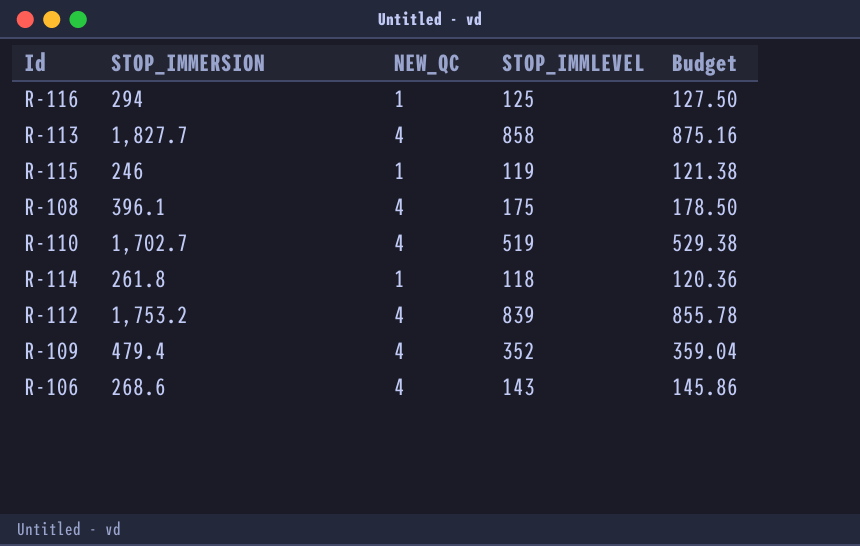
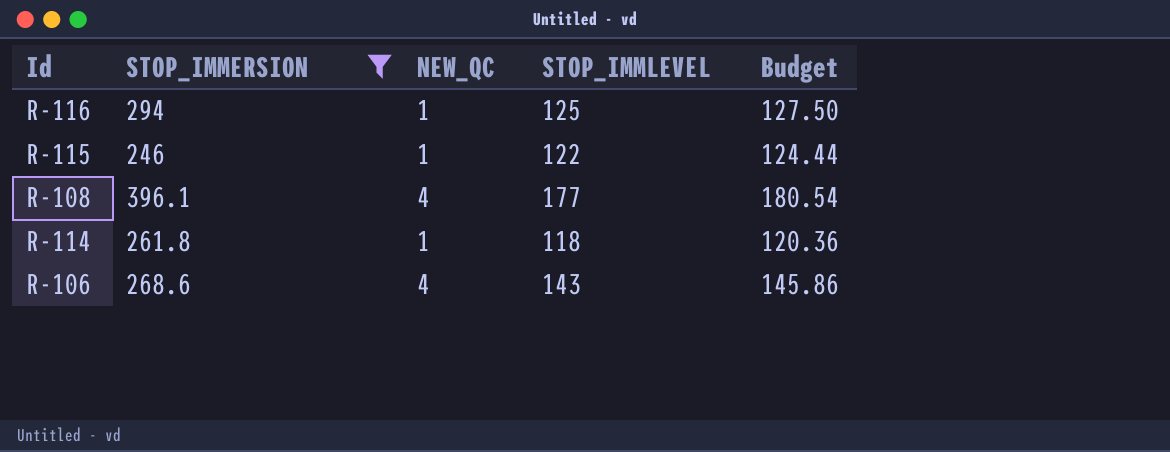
filter: none -> STOP_IMMERSION <= 396.1
R-115 | STOP_IMMLEVEL: 119 -> 122
R-115 | Budget: 121.38 -> 124.44
R-108 | STOP_IMMLEVEL: 175 -> 177
R-108 | Budget: 178.50 -> 180.54

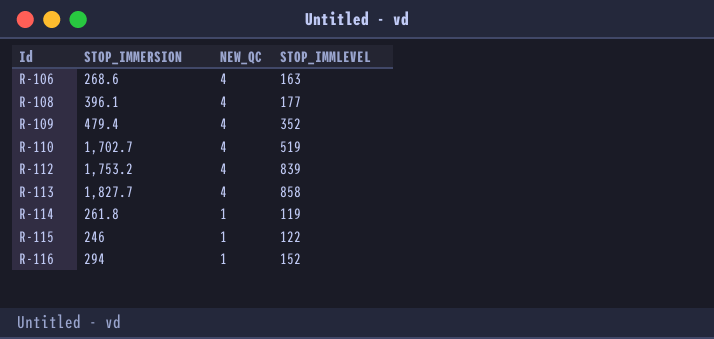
filter: STOP_IMMERSION <= 396.1 -> none
row order: none -> Id ascending
column Budget | formula: [STOP_IMMLEVEL] * 1.02 -> none
R-106 | STOP_IMMLEVEL: 143 -> 163
R-114 | STOP_IMMLEVEL: 118 -> 119
R-116 | STOP_IMMLEVEL: 125 -> 152

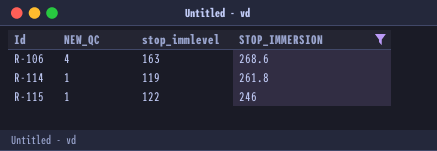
filter: none -> STOP_IMMERSION <= 268.6
column name: STOP_IMMLEVEL -> stop_immlevel
column STOP_IMMERSION | position: 2 -> 4

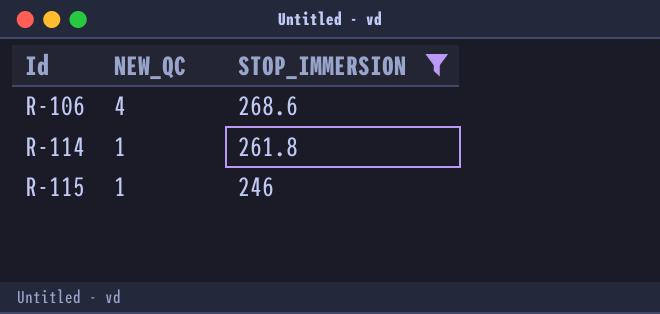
column stop_immlevel | position: 3 -> none

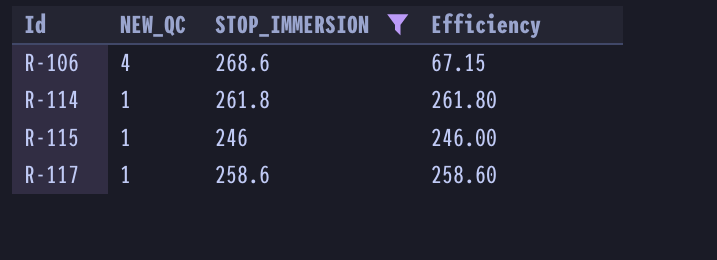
column Efficiency | formula: none -> [STOP_IMMERSION] / [NEW_QC]
row R-117: none -> 1 | 258.6 | 258.60

